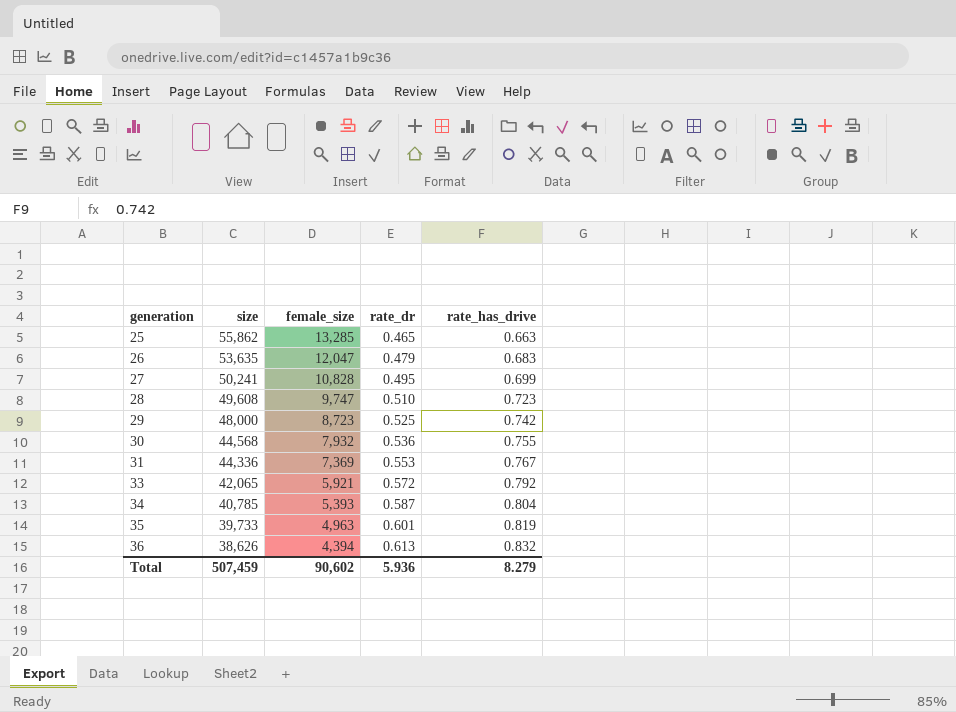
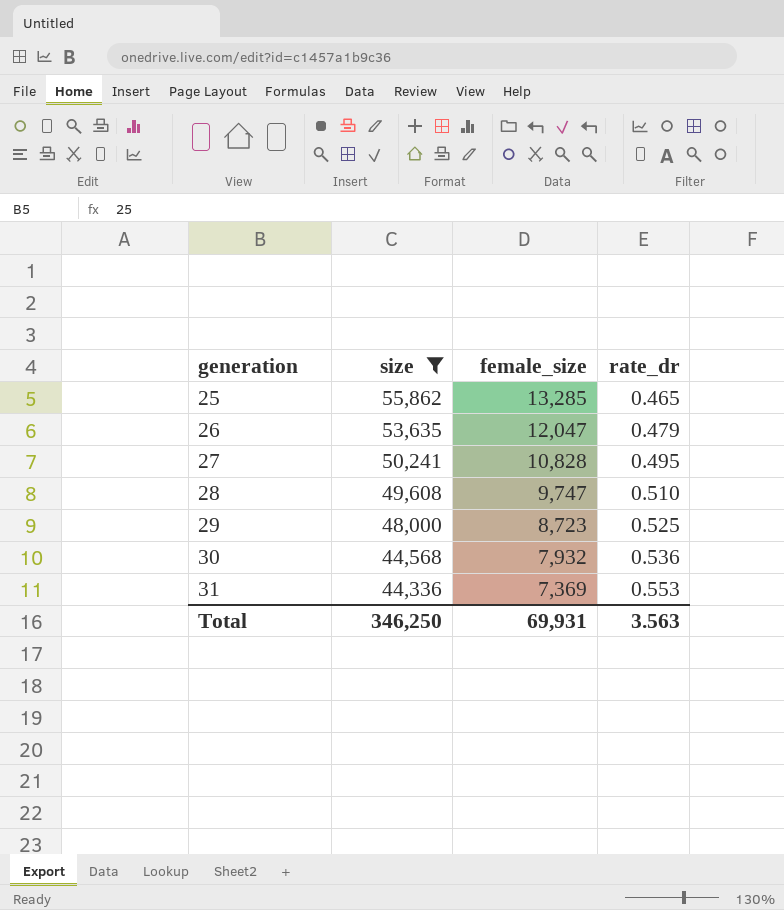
filter: none -> size >= 44,336
column rate_has_drive | position: 5 -> none
Total | size: 507,459 -> 346,250
Total | female_size: 90,602 -> 69,931
Total | rate_dr: 5.936 -> 3.563

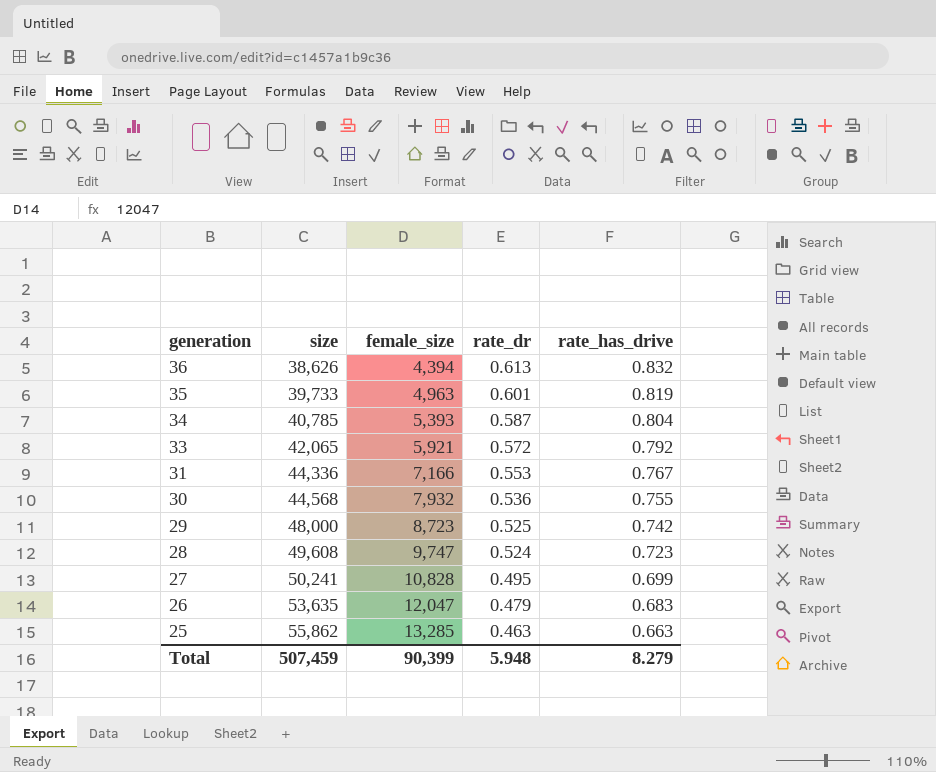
filter: size >= 44,336 -> none
row order: generation ascending -> generation descending
column rate_has_drive | position: none -> 5
31 | female_size: 7,369 -> 7,166
28 | rate_dr: 0.510 -> 0.524
25 | rate_dr: 0.465 -> 0.463
Total | size: 346,250 -> 507,459
Total | female_size: 69,931 -> 90,399
Total | rate_dr: 3.563 -> 5.948

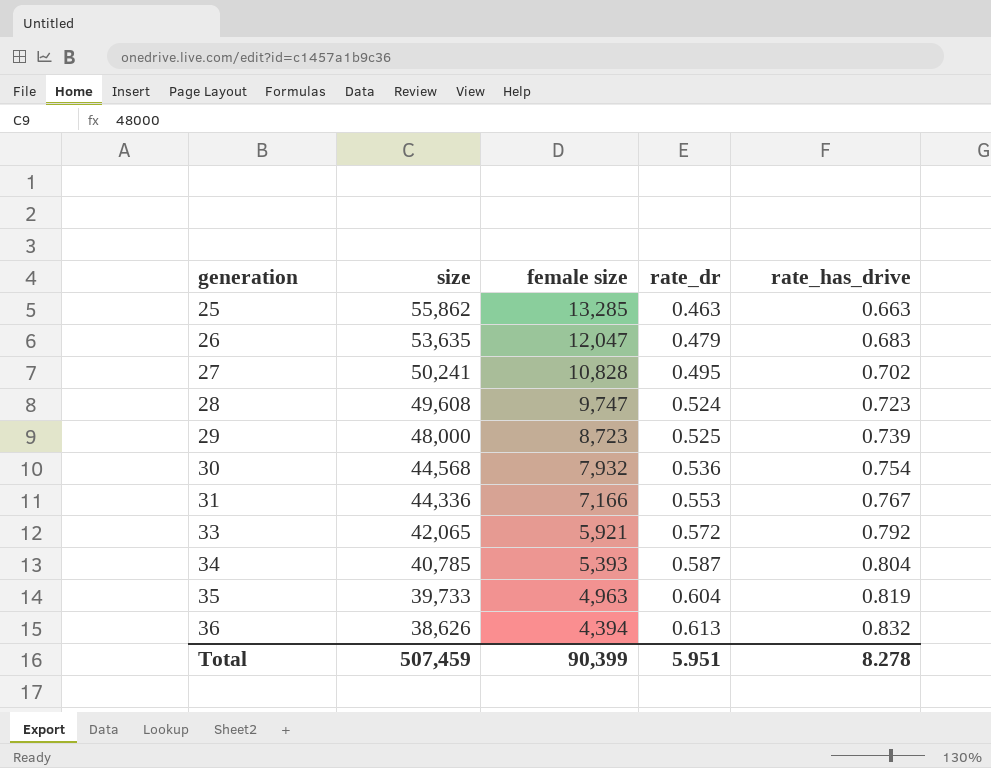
row order: generation descending -> generation ascending
column name: female_size -> female size
27 | rate_has_drive: 0.699 -> 0.702
29 | rate_has_drive: 0.742 -> 0.739
30 | rate_has_drive: 0.755 -> 0.754
35 | rate_dr: 0.601 -> 0.604
Total | rate_dr: 5.948 -> 5.951
Total | rate_has_drive: 8.279 -> 8.278

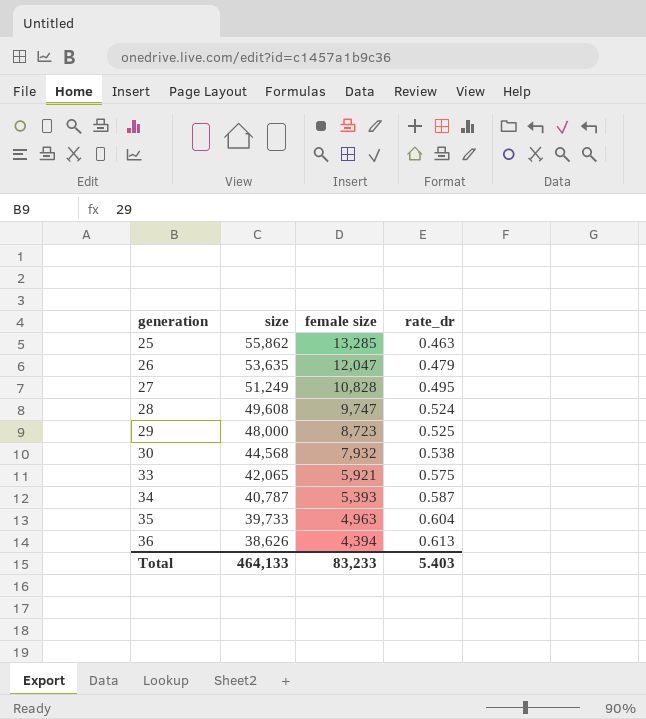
column rate_has_drive | position: 5 -> none
row 31: 44,336 | 7,166 | 0.553 | 0.767 -> none
27 | size: 50,241 -> 51,249
30 | rate_dr: 0.536 -> 0.538
33 | rate_dr: 0.572 -> 0.575
34 | size: 40,785 -> 40,787
Total | size: 507,459 -> 464,133
Total | female size: 90,399 -> 83,233
Total | rate_dr: 5.951 -> 5.403

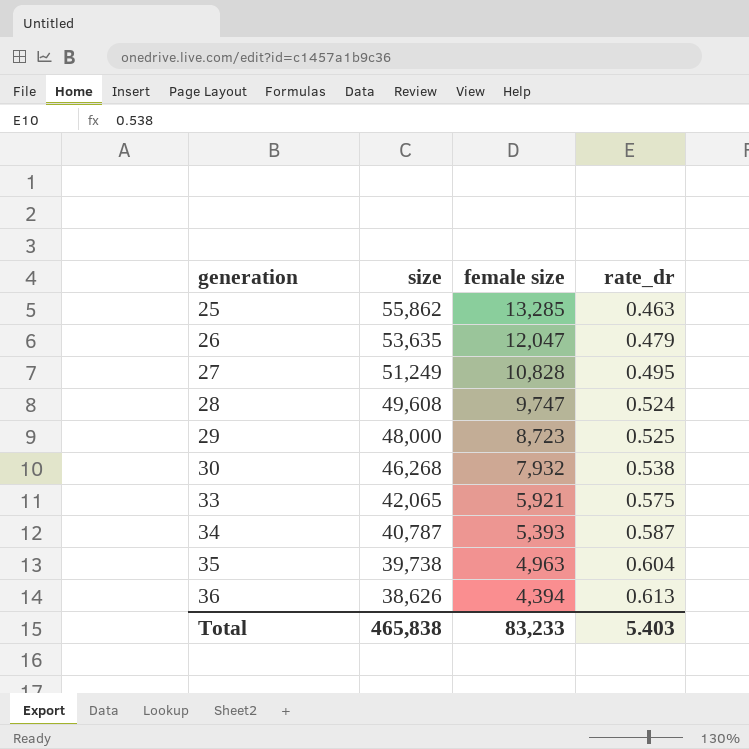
30 | size: 44,568 -> 46,268
35 | size: 39,733 -> 39,738
Total | size: 464,133 -> 465,838

